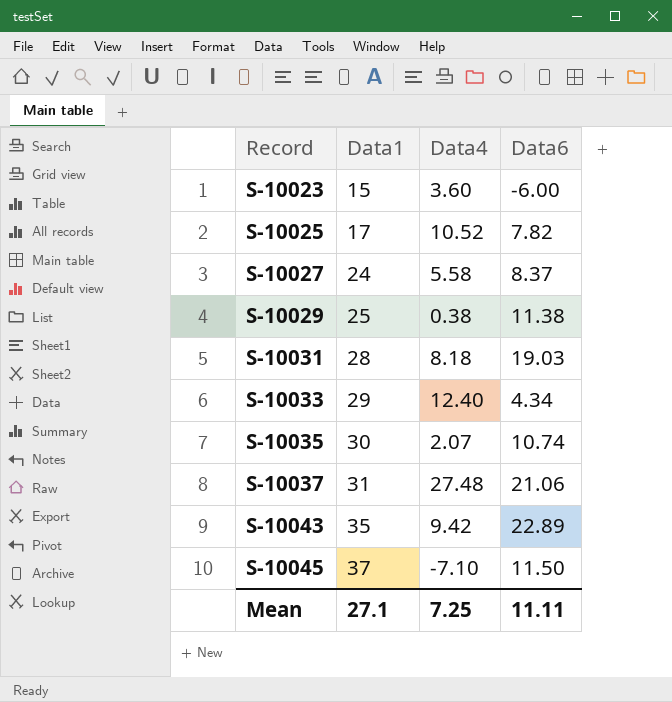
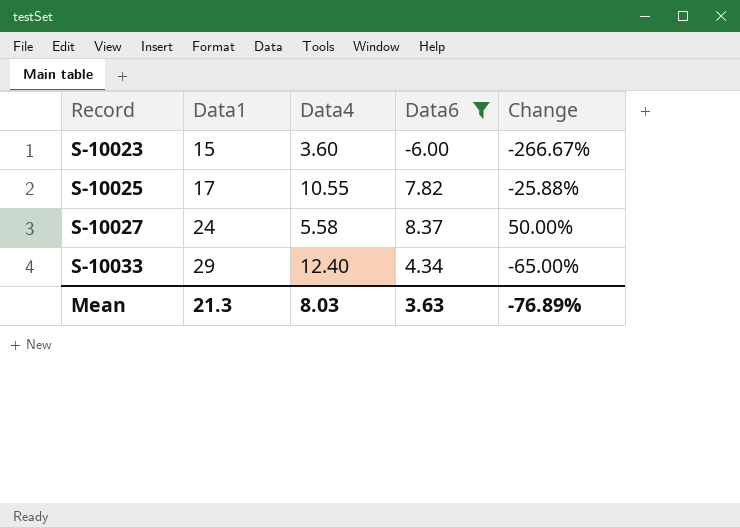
filter: none -> Data6 <= 8.37
column Change | formula: none -> ([Data6] - [Data4]) / [Data4]
S-10025 | Data4: 10.52 -> 10.55
Mean | Data1: 27.1 -> 21.3
Mean | Data4: 7.25 -> 8.03
Mean | Data6: 11.11 -> 3.63

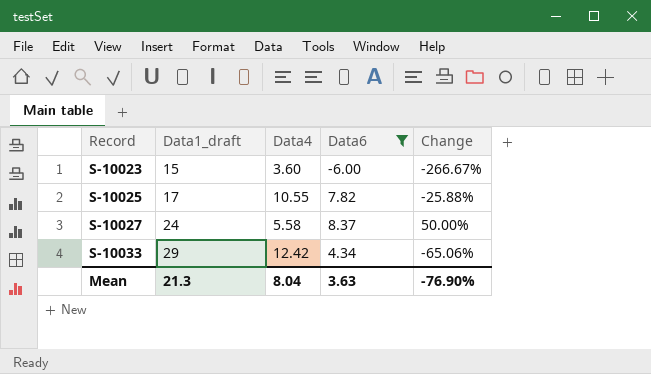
column name: Data1 -> Data1_draft
S-10033 | Data4: 12.40 -> 12.42
S-10033 | Change: -65.00% -> -65.06%
Mean | Data4: 8.03 -> 8.04
Mean | Change: -76.89% -> -76.90%

